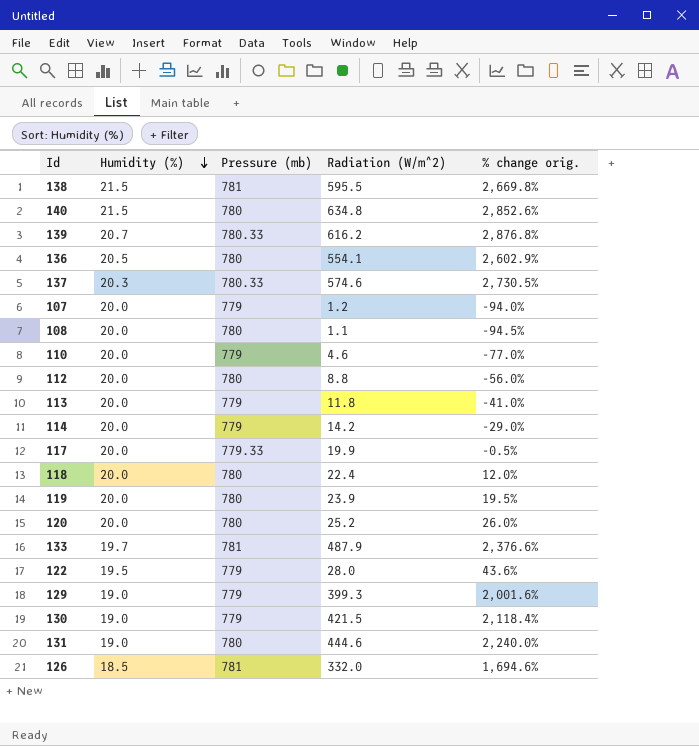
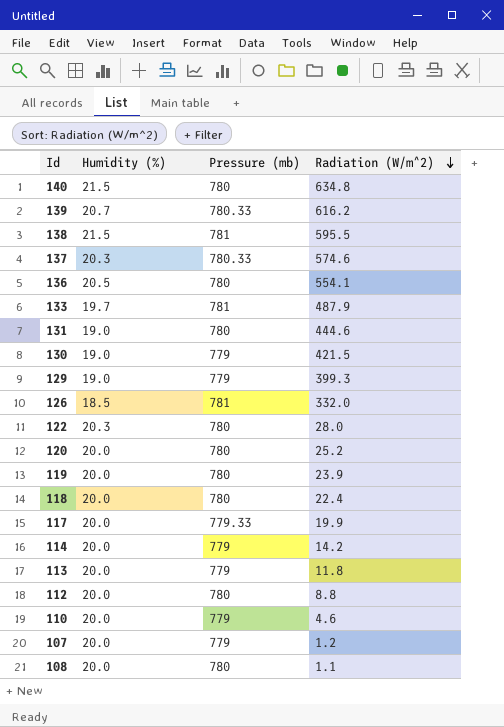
row order: Humidity (%) descending -> Radiation (W/m^2) descending
column % change orig. | formula: ([Radiation (W/m^2)] - [Humidity (%)]) / [Humidity (%)] -> none
122 | Humidity (%): 19.5 -> 20.3
122 | Pressure (mb): 779 -> 780

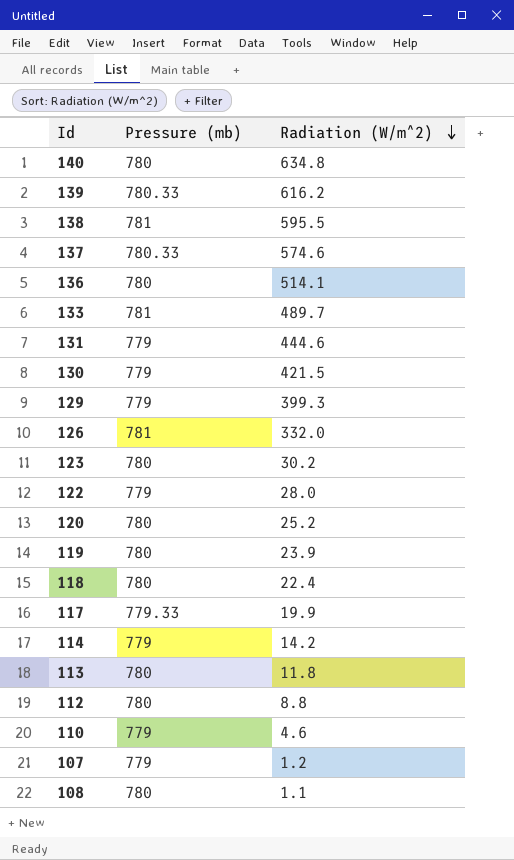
column Humidity (%) | position: 2 -> none
136 | Radiation (W/m^2): 554.1 -> 514.1
133 | Radiation (W/m^2): 487.9 -> 489.7
131 | Pressure (mb): 780 -> 779
row 123: none -> 780 | 30.2
122 | Pressure (mb): 780 -> 779
113 | Pressure (mb): 779 -> 780

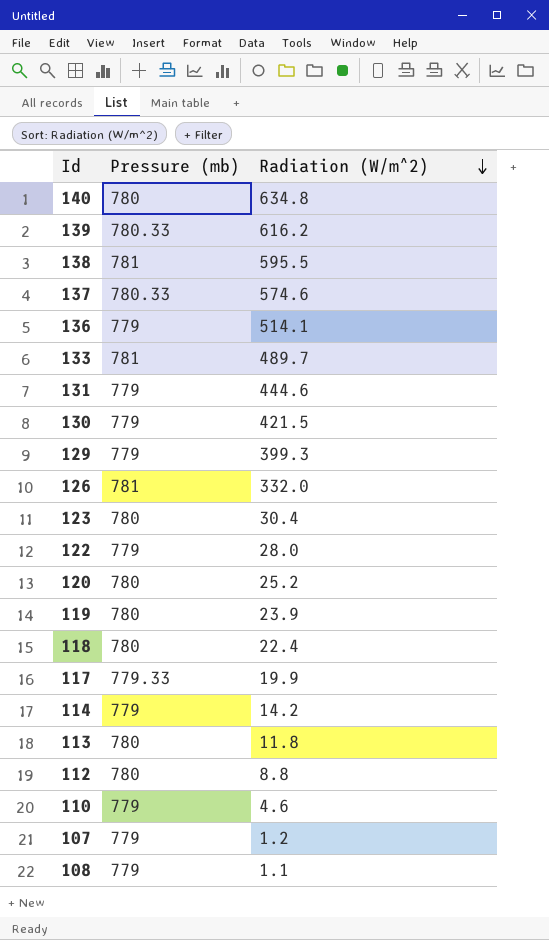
136 | Pressure (mb): 780 -> 779
123 | Radiation (W/m^2): 30.2 -> 30.4
108 | Pressure (mb): 780 -> 779

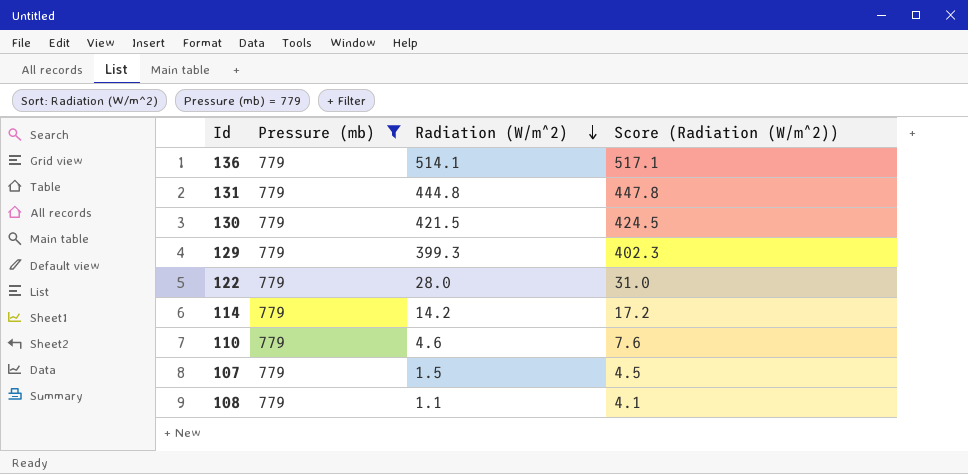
filter: none -> Pressure (mb) = 779
column Score (Radiation (W/m^2)) | formula: none -> [Radiation (W/m^2)] + 3
131 | Radiation (W/m^2): 444.6 -> 444.8
107 | Radiation (W/m^2): 1.2 -> 1.5

